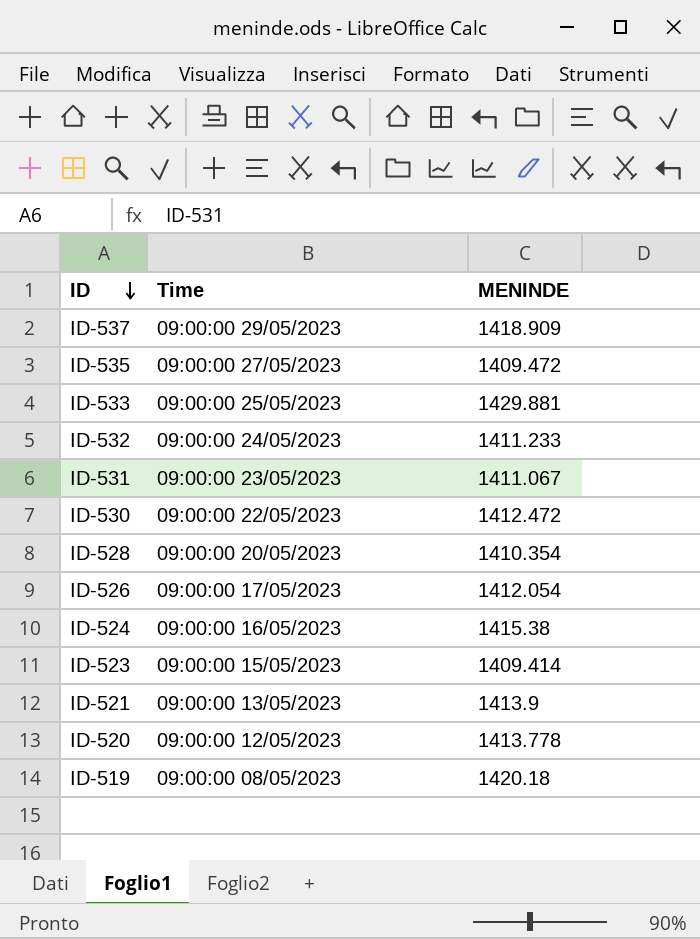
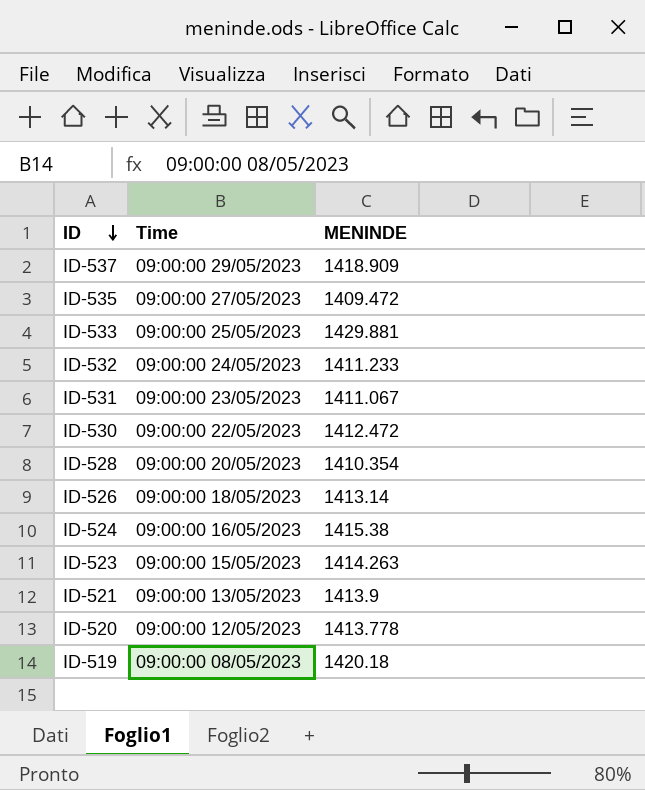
ID-526 | Time: 09:00:00 17/05/2023 -> 09:00:00 18/05/2023
ID-526 | MENINDE: 1412.054 -> 1413.14
ID-523 | MENINDE: 1409.414 -> 1414.263

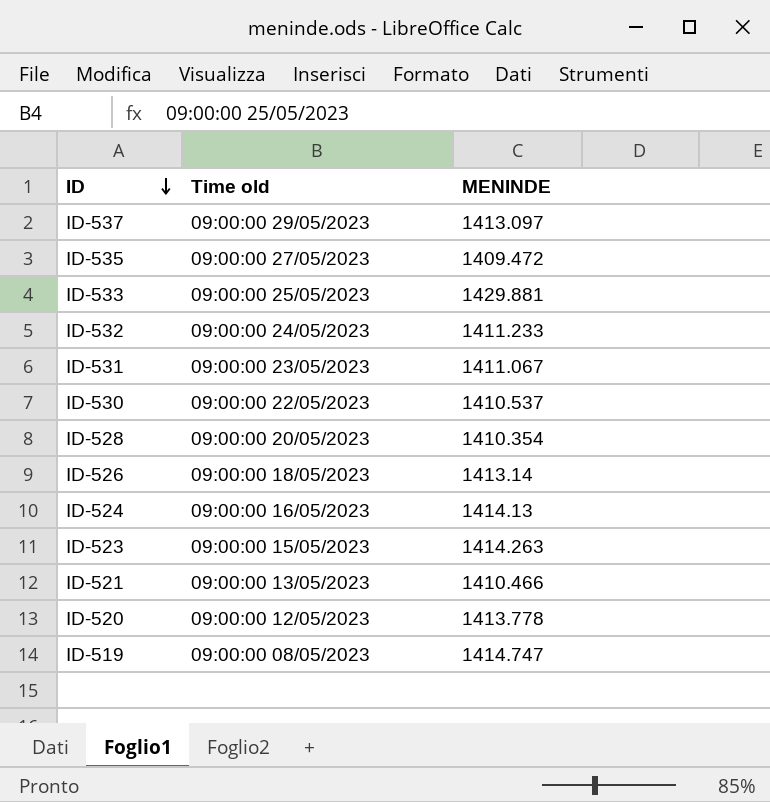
column name: Time -> Time old
ID-537 | MENINDE: 1418.909 -> 1413.097
ID-530 | MENINDE: 1412.472 -> 1410.537
ID-524 | MENINDE: 1415.38 -> 1414.13
ID-521 | MENINDE: 1413.9 -> 1410.466
ID-519 | MENINDE: 1420.18 -> 1414.747

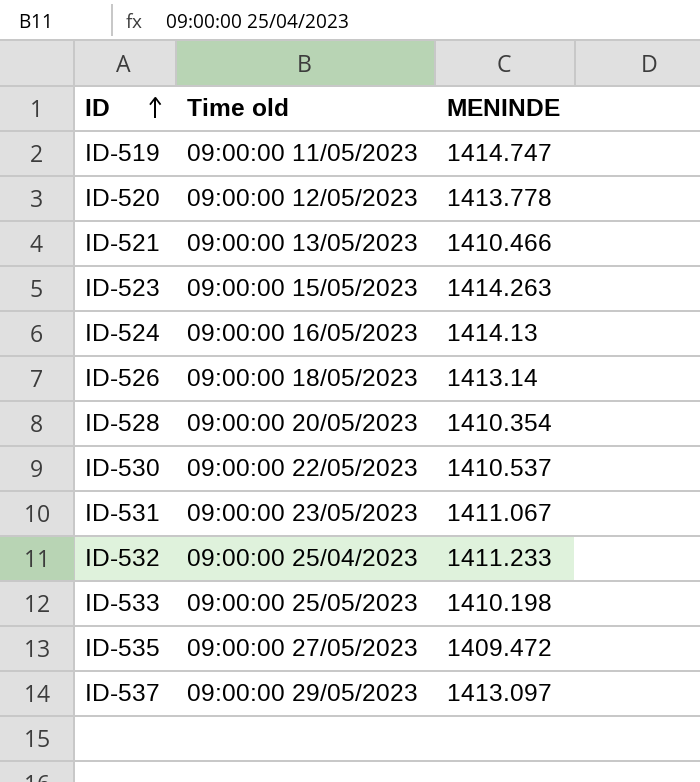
row order: ID descending -> ID ascending
ID-519 | Time old: 09:00:00 08/05/2023 -> 09:00:00 11/05/2023
ID-532 | Time old: 09:00:00 24/05/2023 -> 09:00:00 25/04/2023
ID-533 | MENINDE: 1429.881 -> 1410.198

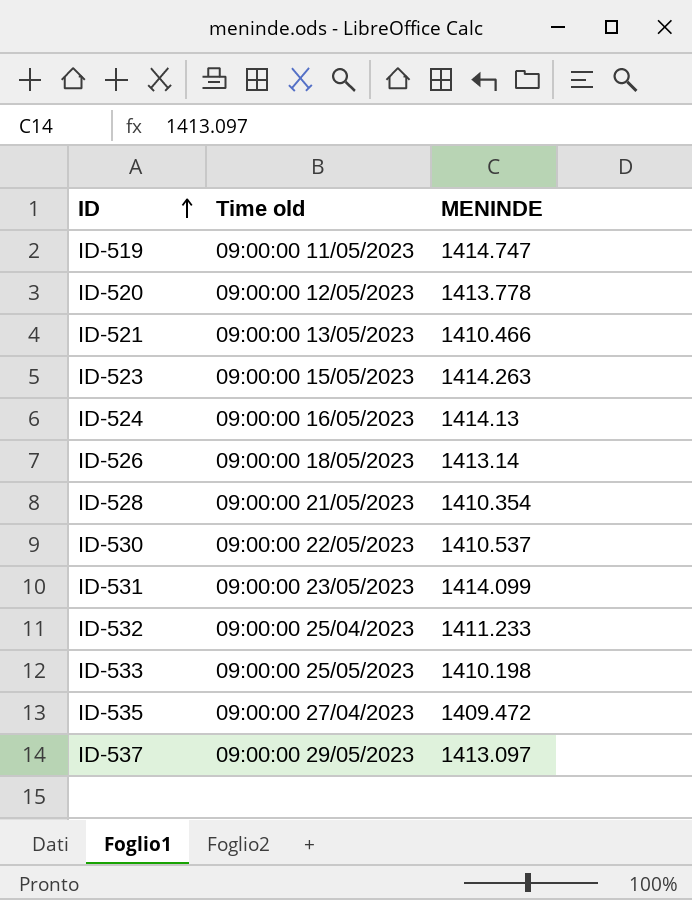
ID-528 | Time old: 09:00:00 20/05/2023 -> 09:00:00 21/05/2023
ID-531 | MENINDE: 1411.067 -> 1414.099
ID-535 | Time old: 09:00:00 27/05/2023 -> 09:00:00 27/04/2023

